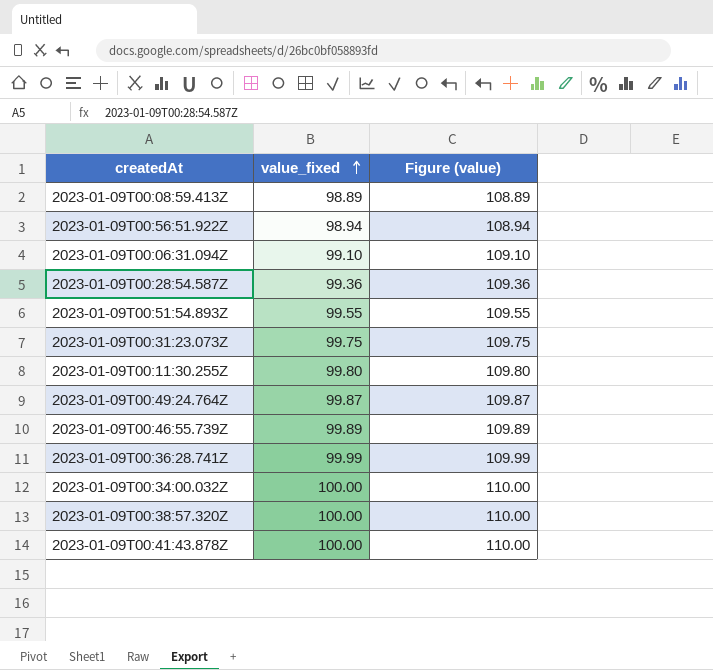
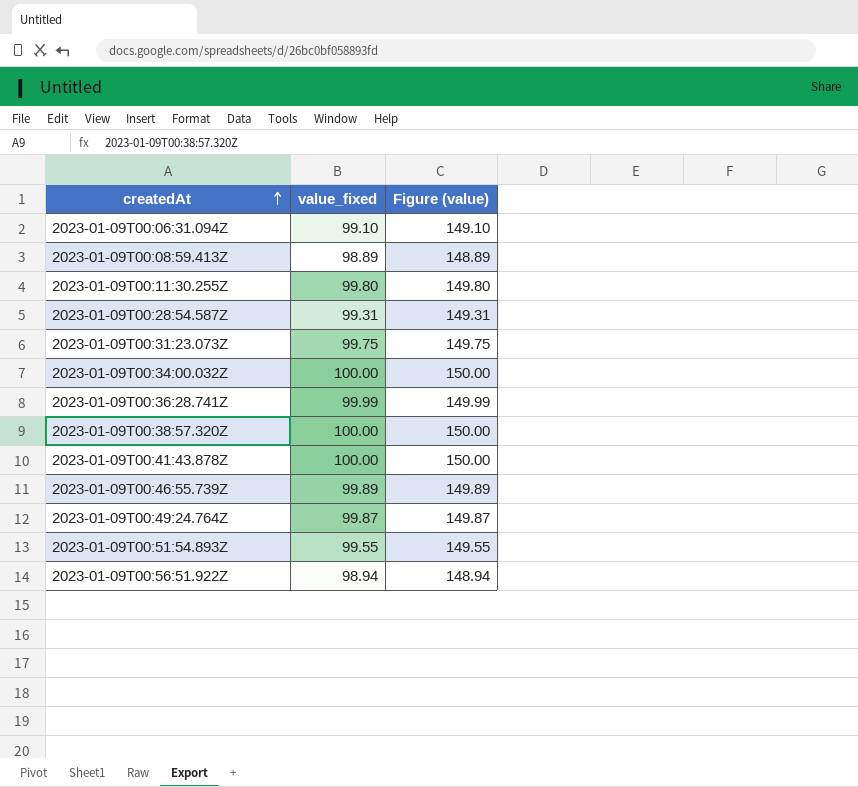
row order: value_fixed ascending -> createdAt ascending
column Figure (value) | formula: [value_fixed] + 10 -> [value_fixed] + 50
2023-01-09T00:28:54.587Z | value_fixed: 99.36 -> 99.31

